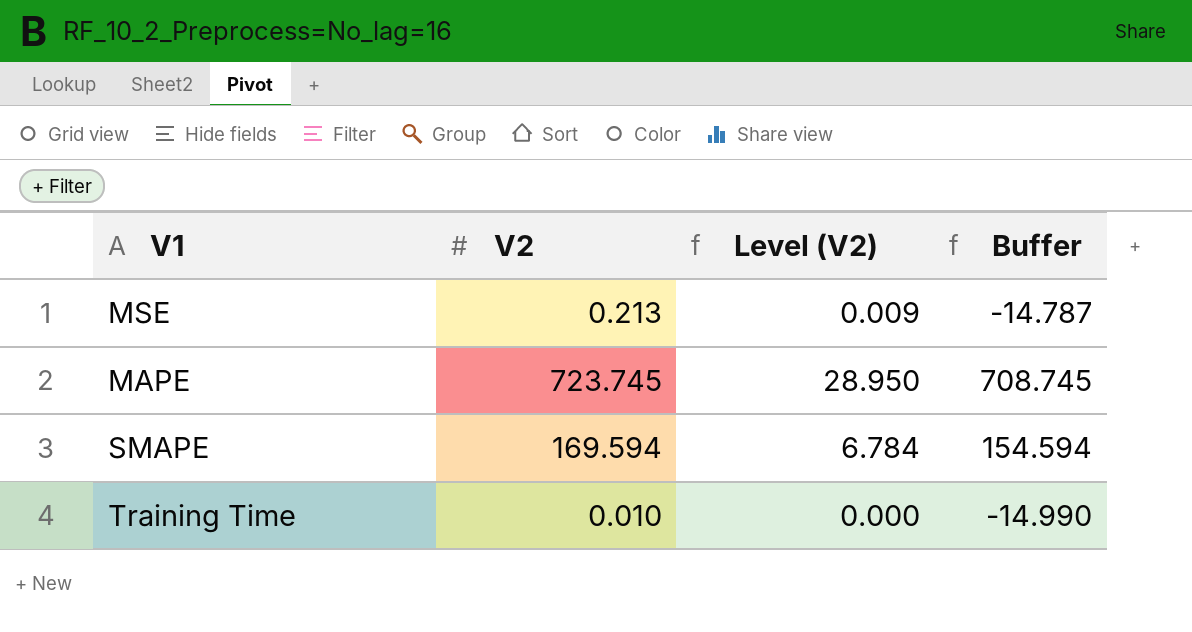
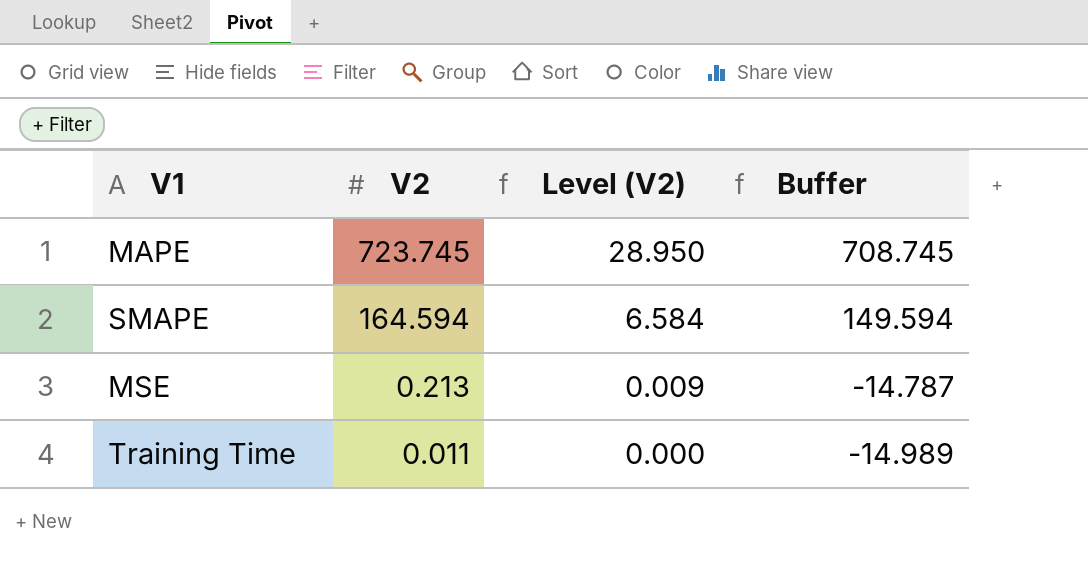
row order: none -> V2 descending
SMAPE | V2: 169.594 -> 164.594
SMAPE | Level (V2): 6.784 -> 6.584
SMAPE | Buffer: 154.594 -> 149.594
Training Time | V2: 0.010 -> 0.011
Training Time | Buffer: -14.990 -> -14.989

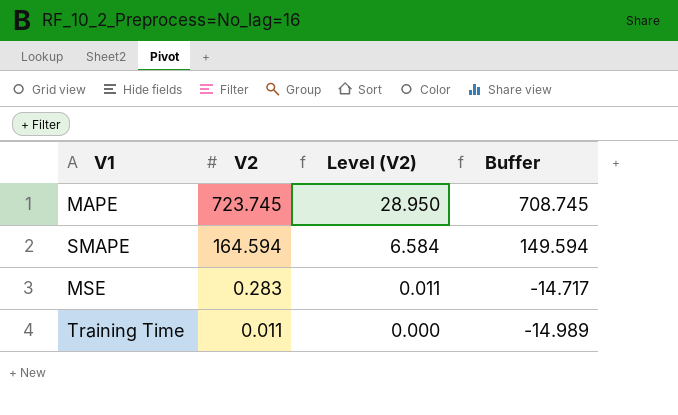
MSE | V2: 0.213 -> 0.283
MSE | Level (V2): 0.009 -> 0.011
MSE | Buffer: -14.787 -> -14.717

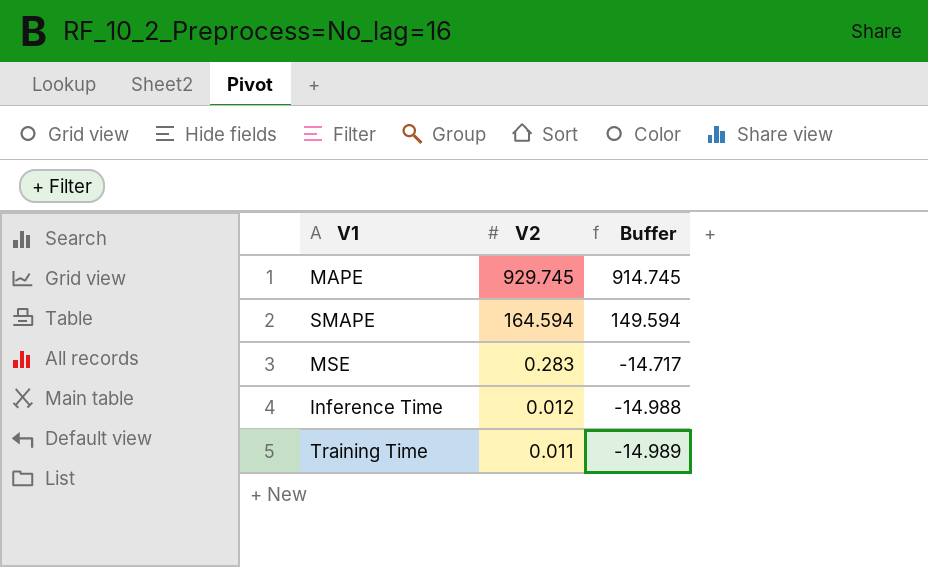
column Level (V2) | formula: [V2] * 0.04 -> none
MAPE | V2: 723.745 -> 929.745
MAPE | Buffer: 708.745 -> 914.745
row Inference Time: none -> 0.012 | -14.988

